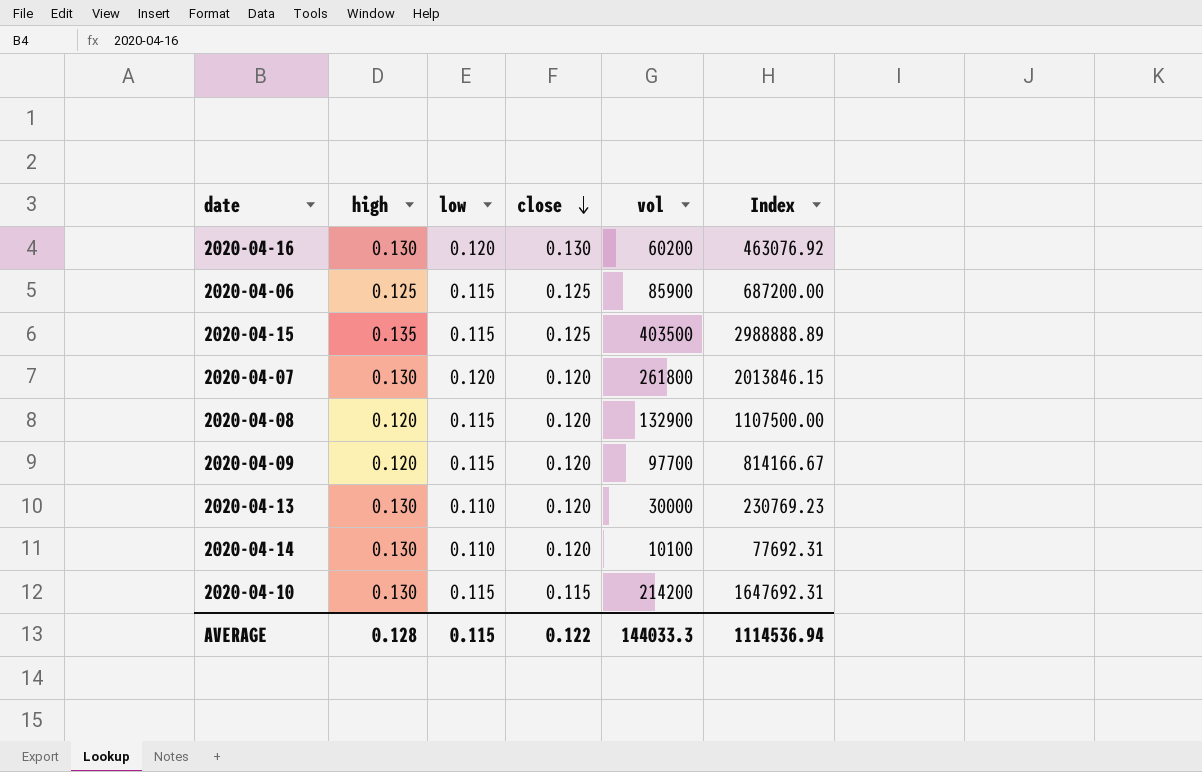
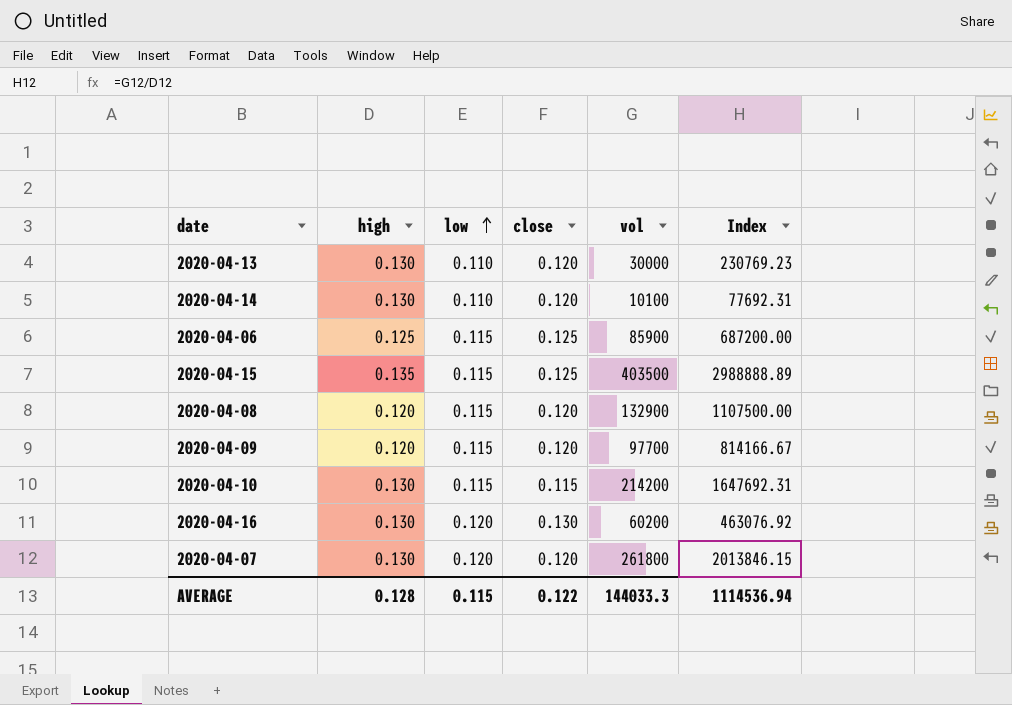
row order: close descending -> low ascending

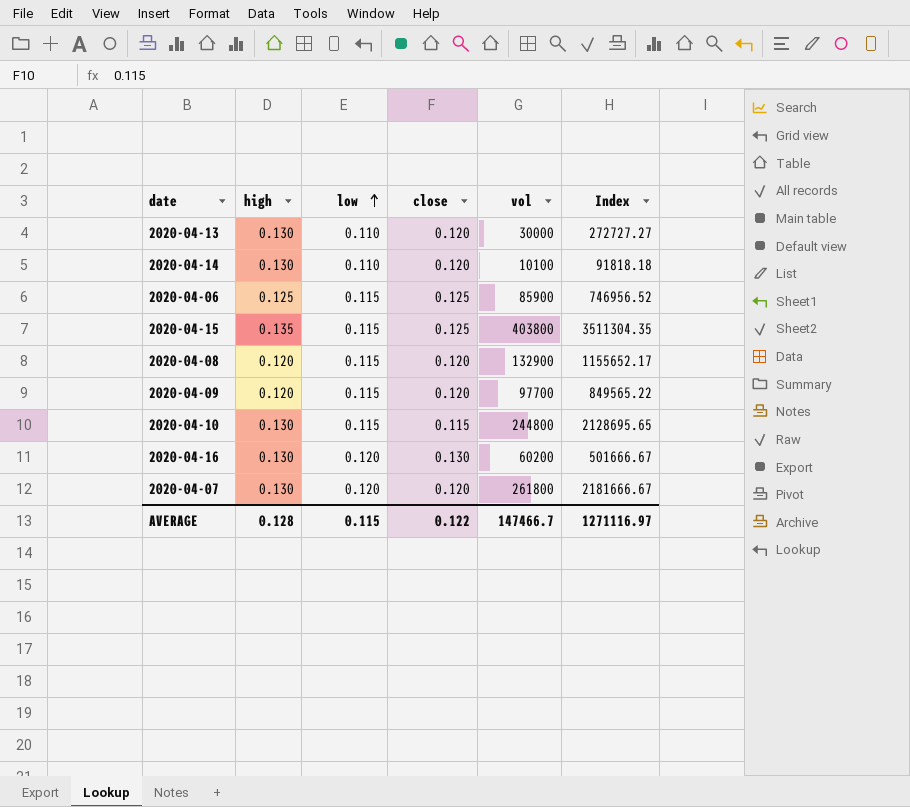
column Index | formula: [vol] / [high] -> [vol] / [low]
2020-04-15 | vol: 403500 -> 403800
2020-04-10 | vol: 214200 -> 244800
AVERAGE | vol: 144033.3 -> 147466.7
AVERAGE | Index: 1114536.94 -> 1271116.97

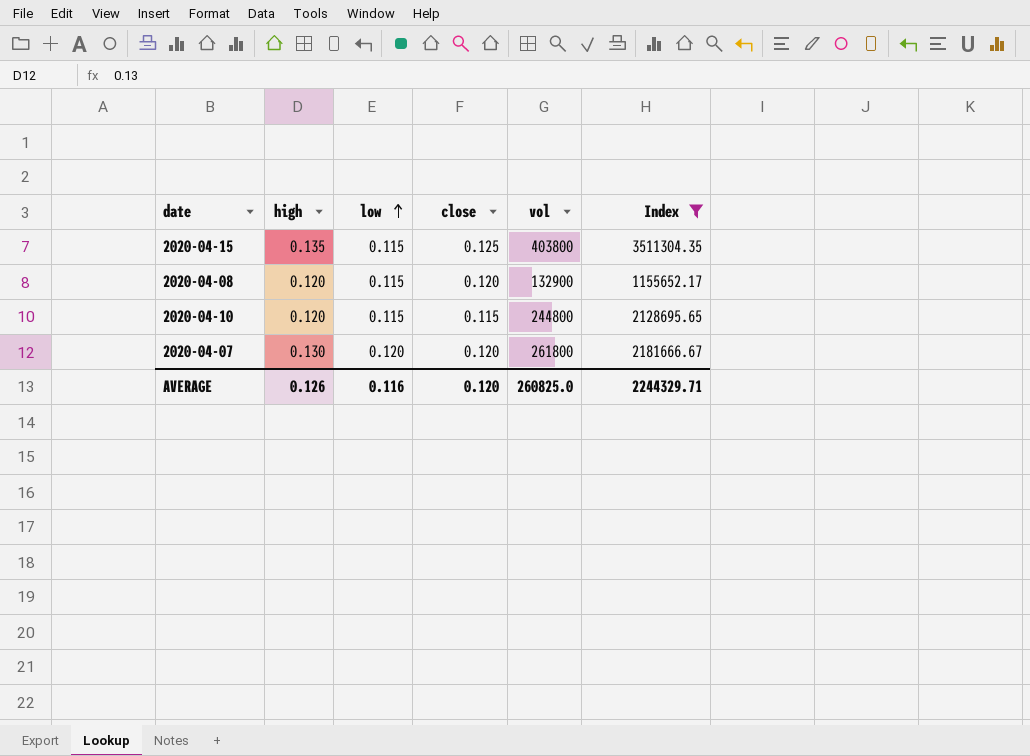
filter: none -> Index >= 1155652.17
2020-04-10 | high: 0.130 -> 0.120
AVERAGE | high: 0.128 -> 0.126
AVERAGE | low: 0.115 -> 0.116
AVERAGE | close: 0.122 -> 0.120
AVERAGE | vol: 147466.7 -> 260825.0
AVERAGE | Index: 1271116.97 -> 2244329.71

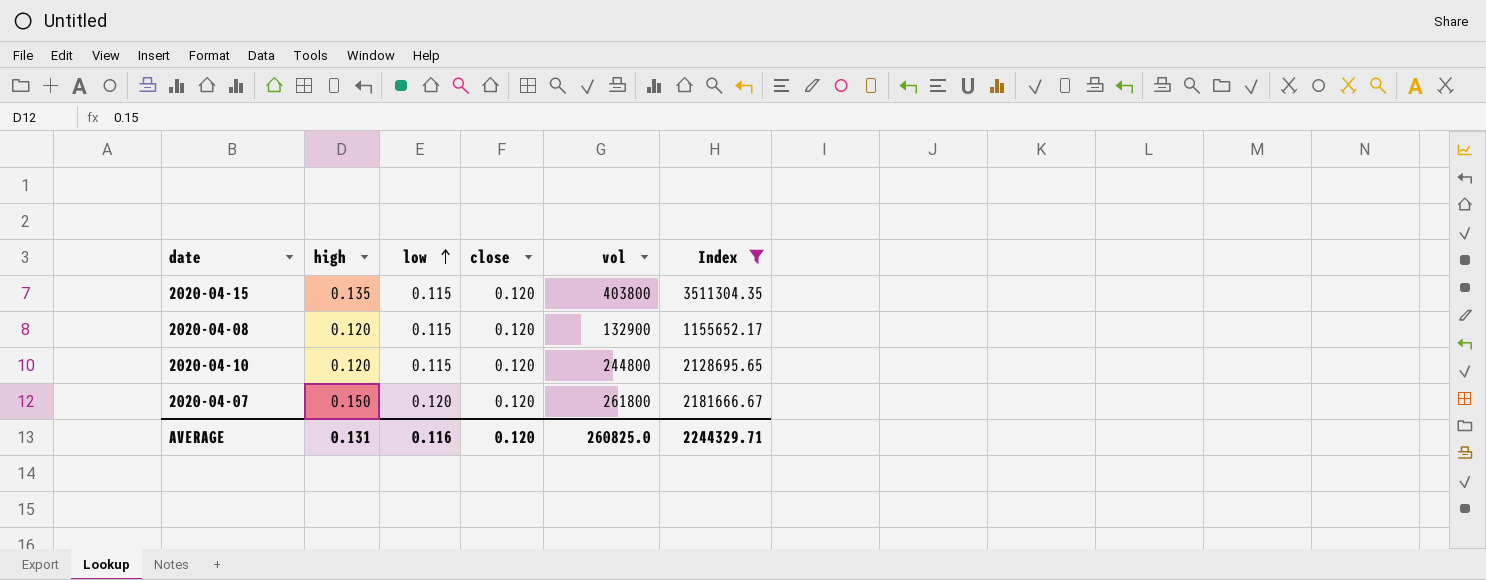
2020-04-15 | close: 0.125 -> 0.120
2020-04-10 | close: 0.115 -> 0.120
2020-04-07 | high: 0.130 -> 0.150
AVERAGE | high: 0.126 -> 0.131

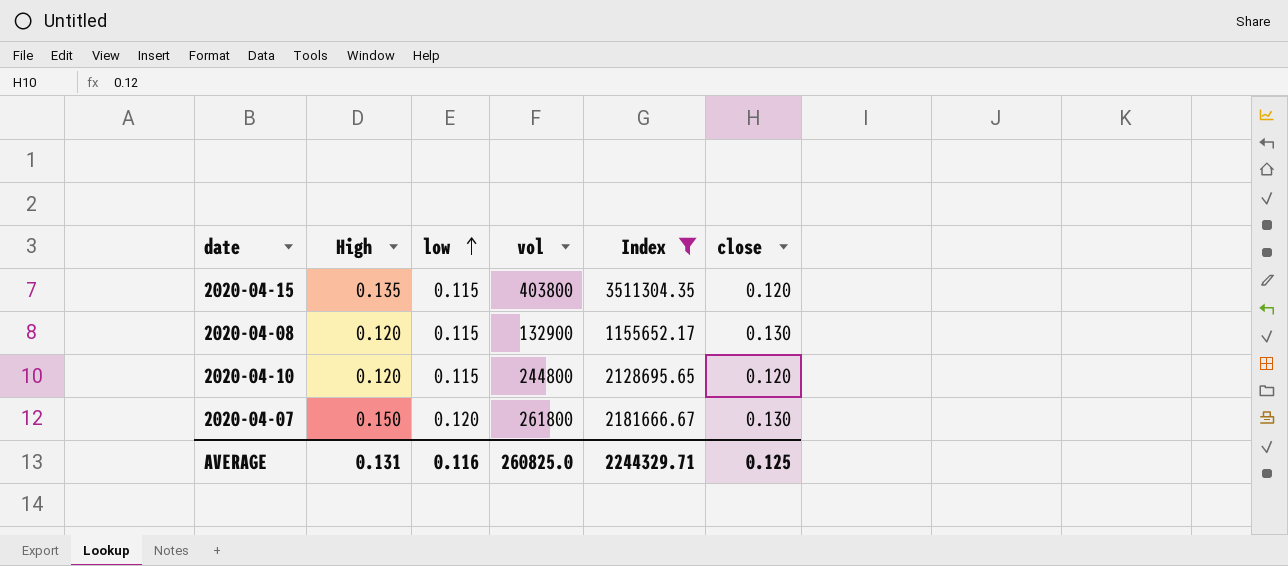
column name: high -> High
column close | position: 4 -> 6
2020-04-08 | close: 0.120 -> 0.130
2020-04-07 | close: 0.120 -> 0.130
AVERAGE | close: 0.120 -> 0.125

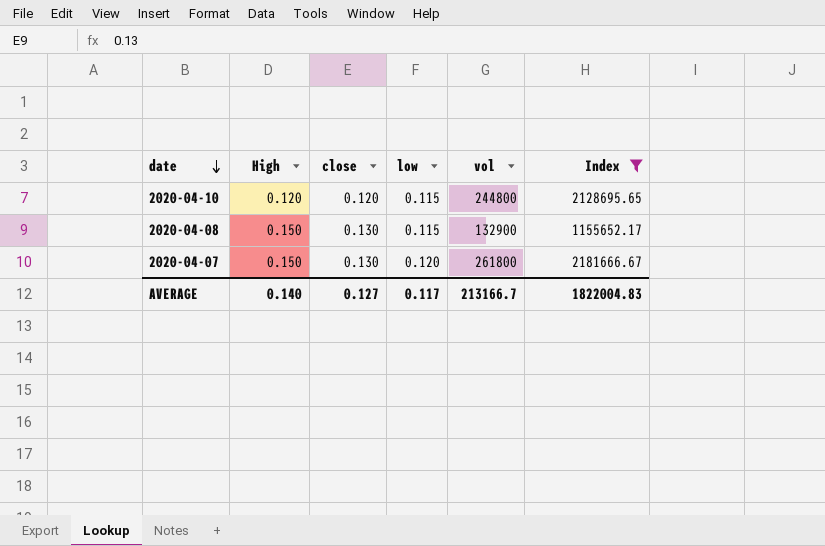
row order: low ascending -> date descending
column close | position: 6 -> 3
row 2020-04-15: 0.135 | 0.115 | 403800 | 3511304.35 | 0.120 -> none
2020-04-08 | High: 0.120 -> 0.150
AVERAGE | High: 0.131 -> 0.140
AVERAGE | close: 0.125 -> 0.127
AVERAGE | low: 0.116 -> 0.117
AVERAGE | vol: 260825.0 -> 213166.7
AVERAGE | Index: 2244329.71 -> 1822004.83

